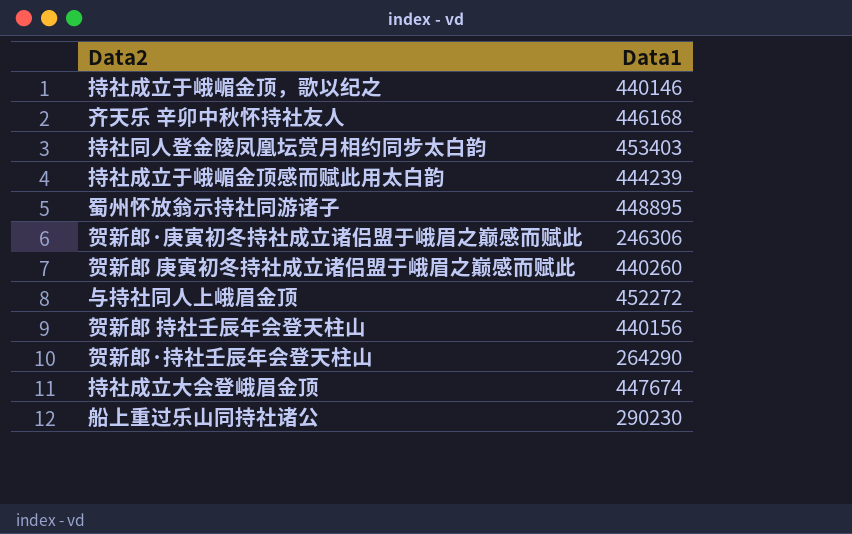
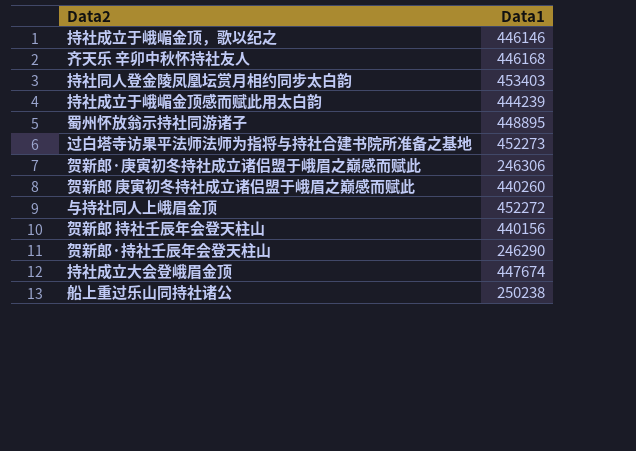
持社成立于峨嵋金顶，歌以纪之 | Data1: 440146 -> 446146
row 过白塔寺访果平法师法师为指将与持社合建书院所准备之基地: none -> 452273
贺新郎·持社壬辰年会登天柱山 | Data1: 264290 -> 246290
船上重过乐山同持社诸公 | Data1: 290230 -> 250238

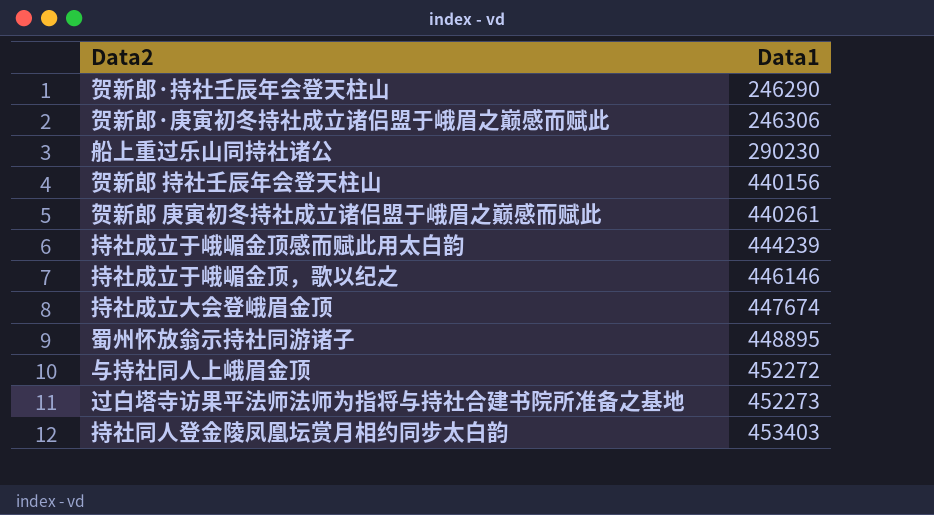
row order: none -> Data1 ascending
row 齐天乐 辛卯中秋怀持社友人: 446168 -> none
船上重过乐山同持社诸公 | Data1: 250238 -> 290230
贺新郎 庚寅初冬持社成立诸侣盟于峨眉之巅感而赋此 | Data1: 440260 -> 440261

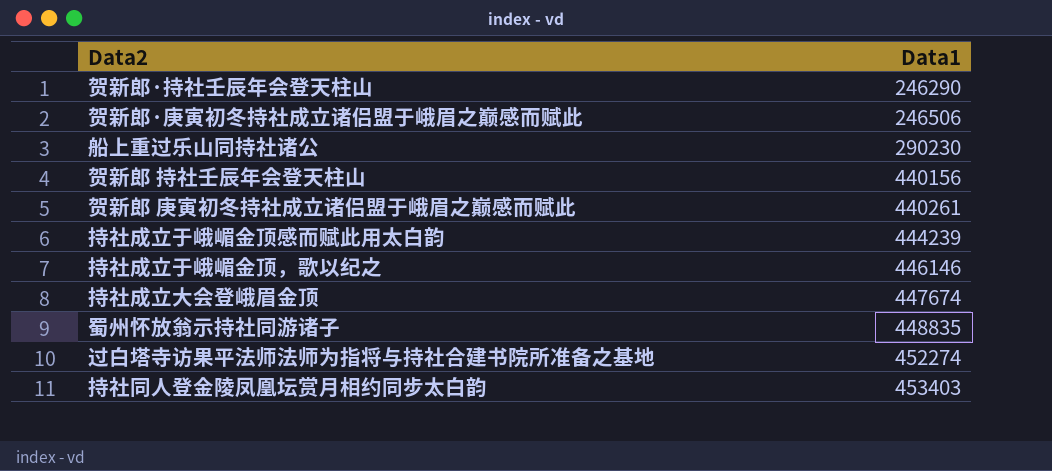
row 与持社同人上峨眉金顶: 452272 -> none
贺新郎·庚寅初冬持社成立诸侣盟于峨眉之巅感而赋此 | Data1: 246306 -> 246506
蜀州怀放翁示持社同游诸子 | Data1: 448895 -> 448835
过白塔寺访果平法师法师为指将与持社合建书院所准备之基地 | Data1: 452273 -> 452274

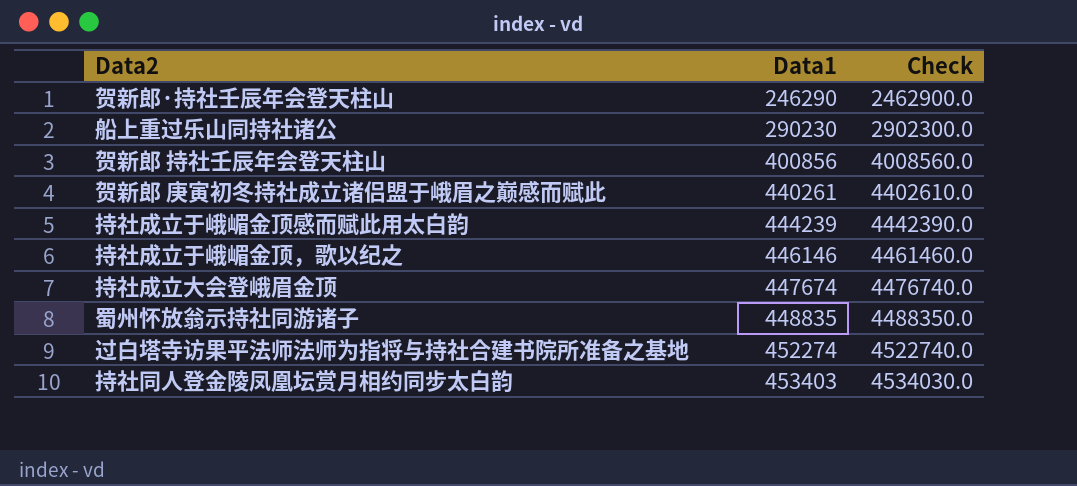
column Check | formula: none -> [Data1] * 10
row 贺新郎·庚寅初冬持社成立诸侣盟于峨眉之巅感而赋此: 246506 -> none
贺新郎 持社壬辰年会登天柱山 | Data1: 440156 -> 400856

